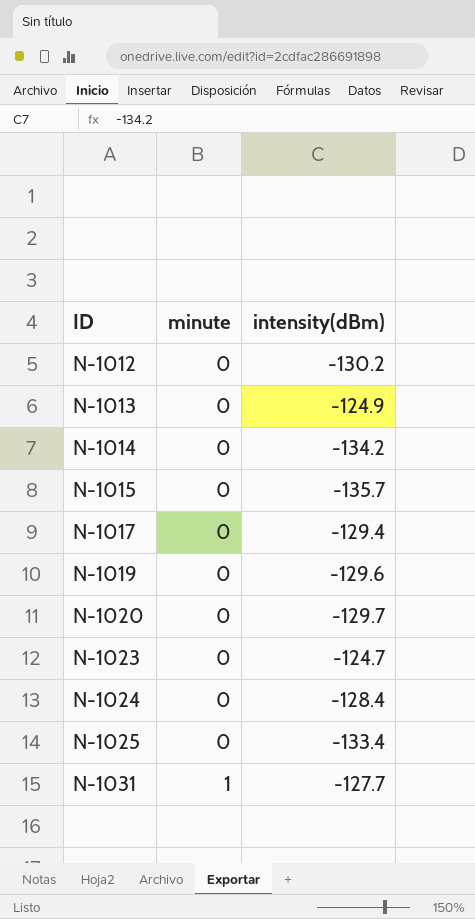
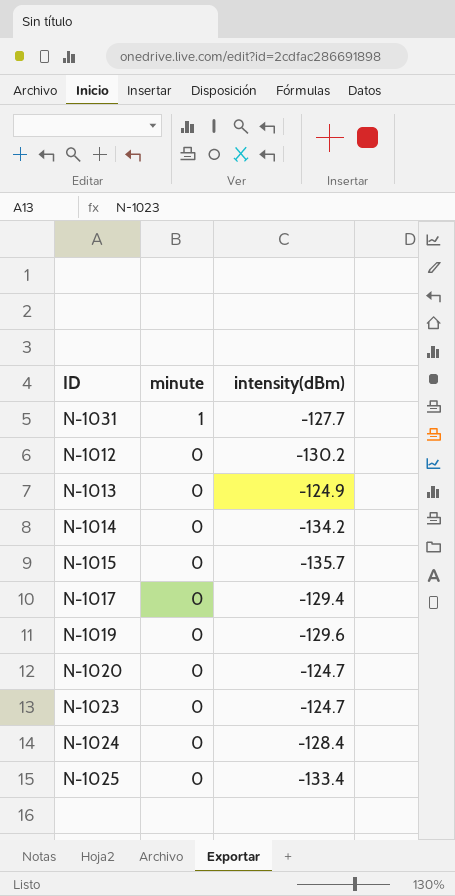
row order: ID ascending -> minute descending
N-1020 | intensity(dBm): -129.7 -> -124.7

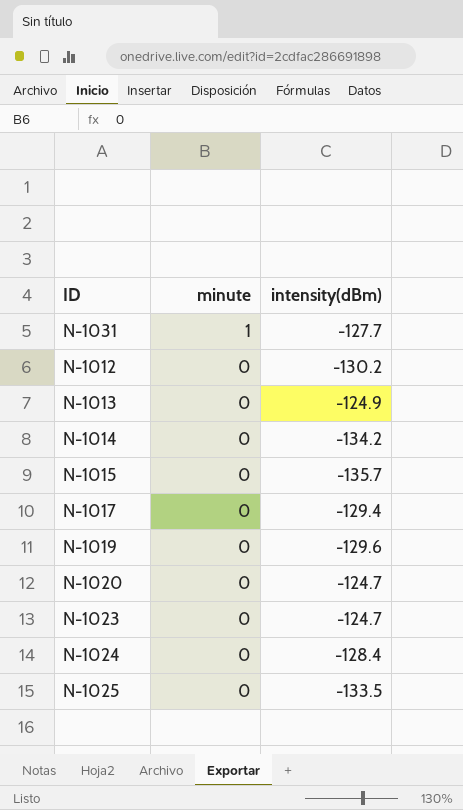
N-1025 | intensity(dBm): -133.4 -> -133.5

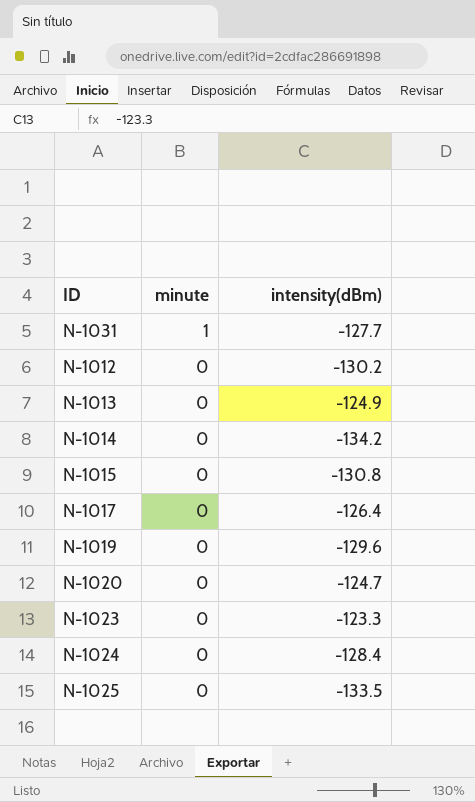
N-1015 | intensity(dBm): -135.7 -> -130.8
N-1017 | intensity(dBm): -129.4 -> -126.4
N-1023 | intensity(dBm): -124.7 -> -123.3

